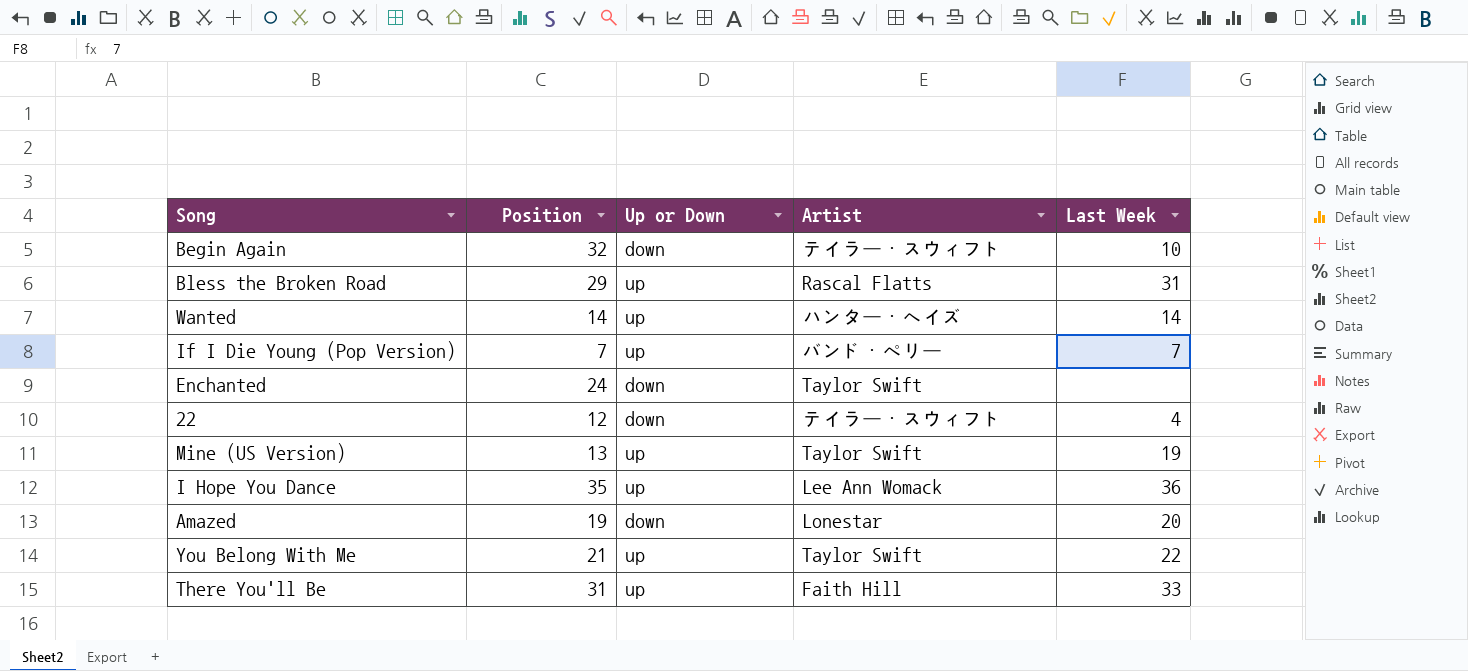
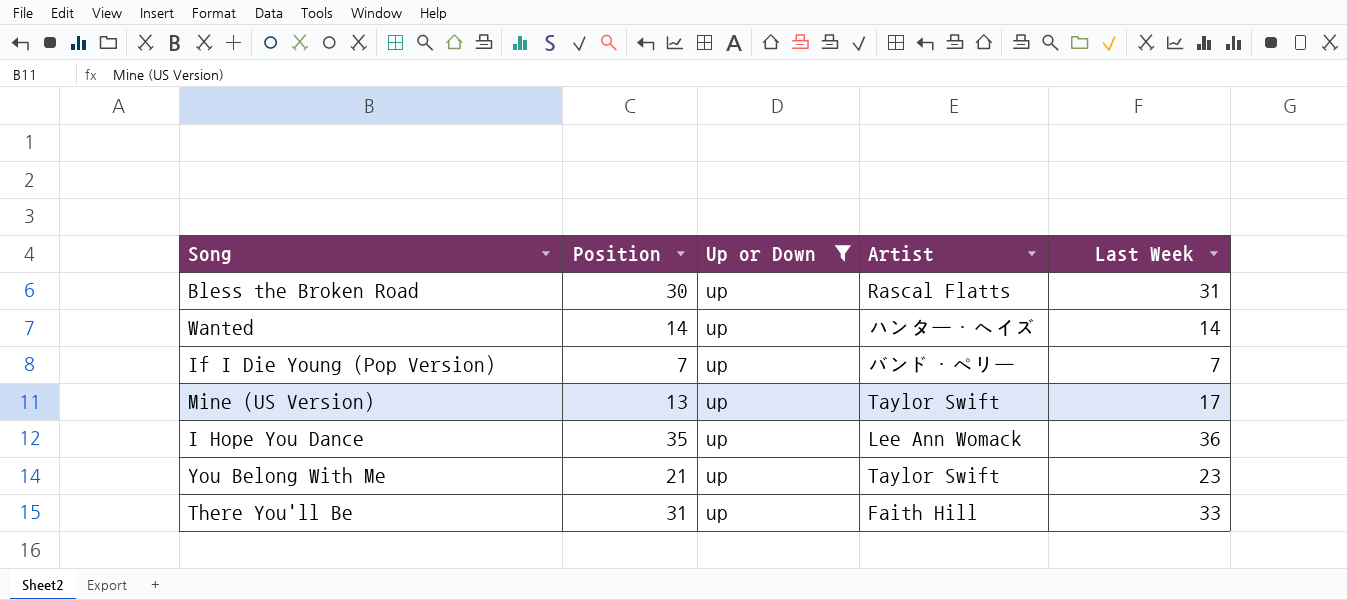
filter: none -> Up or Down = up
Bless the Broken Road | Position: 29 -> 30
Mine (US Version) | Last Week: 19 -> 17
You Belong With Me | Last Week: 22 -> 23

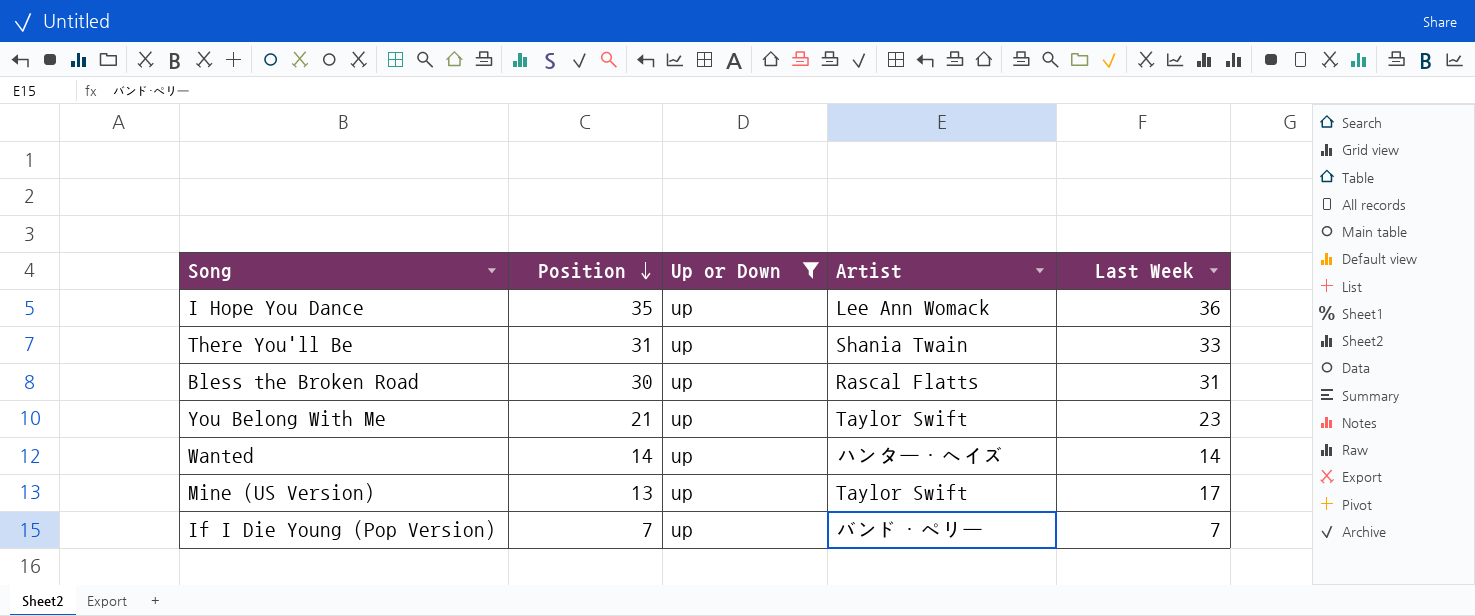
row order: none -> Position descending
There You'll Be | Artist: Faith Hill -> Shania Twain

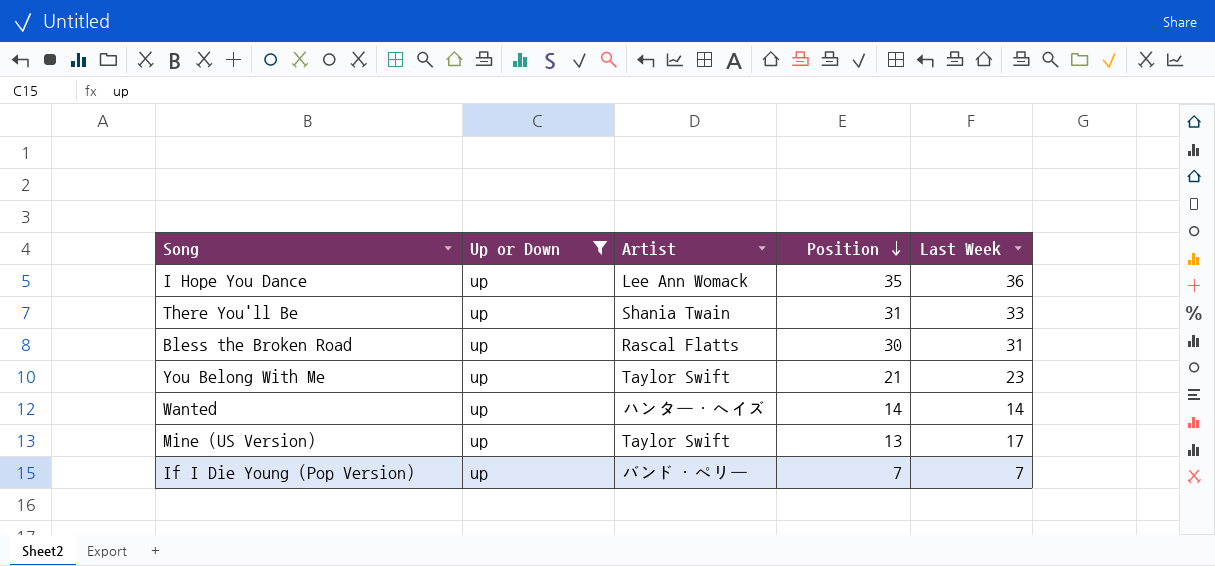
column Position | position: 2 -> 4

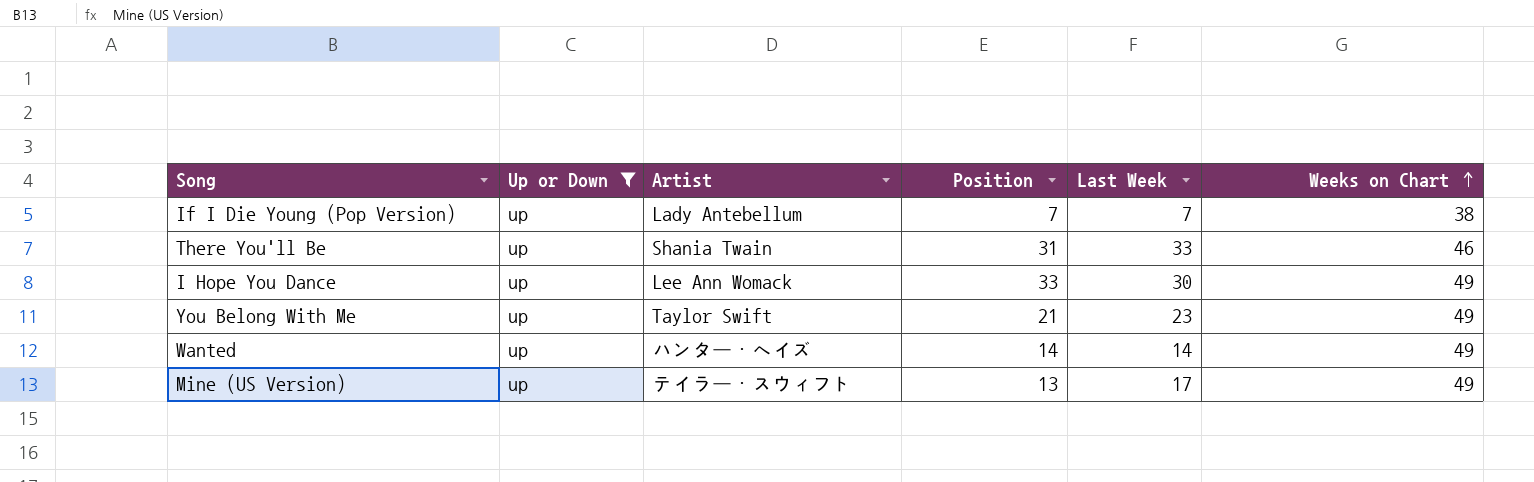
row order: Position descending -> Weeks on Chart ascending
column Weeks on Chart | position: none -> 6
row Bless the Broken Road: up | Rascal Flatts | 30 | 31 -> none
If I Die Young (Pop Version) | Artist: バンド・ペリー -> Lady Antebellum
I Hope You Dance | Position: 35 -> 33
I Hope You Dance | Last Week: 36 -> 30
Mine (US Version) | Artist: Taylor Swift -> テイラー・スウィフト

